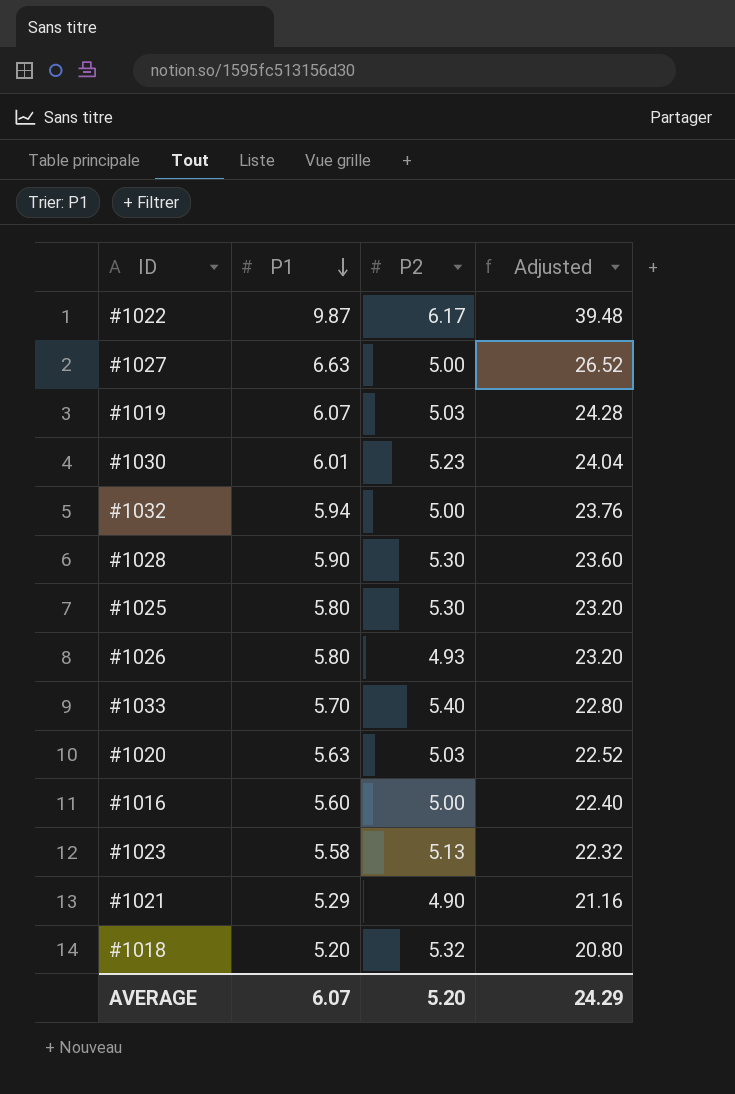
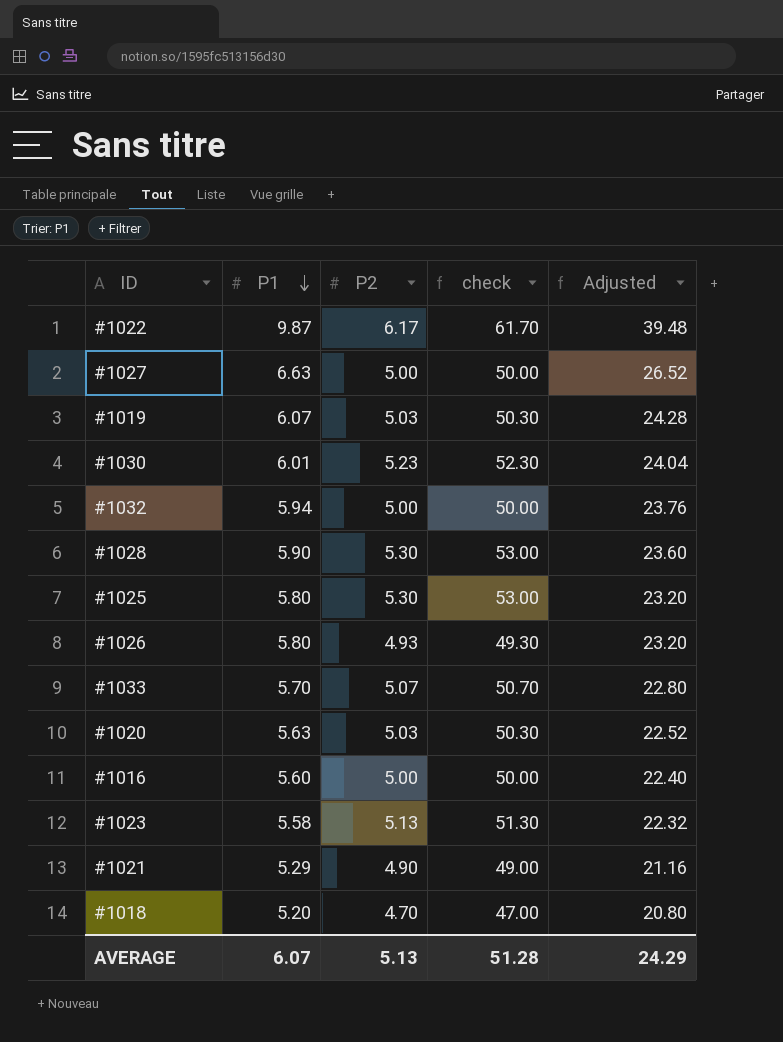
column check | formula: none -> [P2] * 10
#1033 | P2: 5.40 -> 5.07
#1018 | P2: 5.32 -> 4.70
AVERAGE | P2: 5.20 -> 5.13

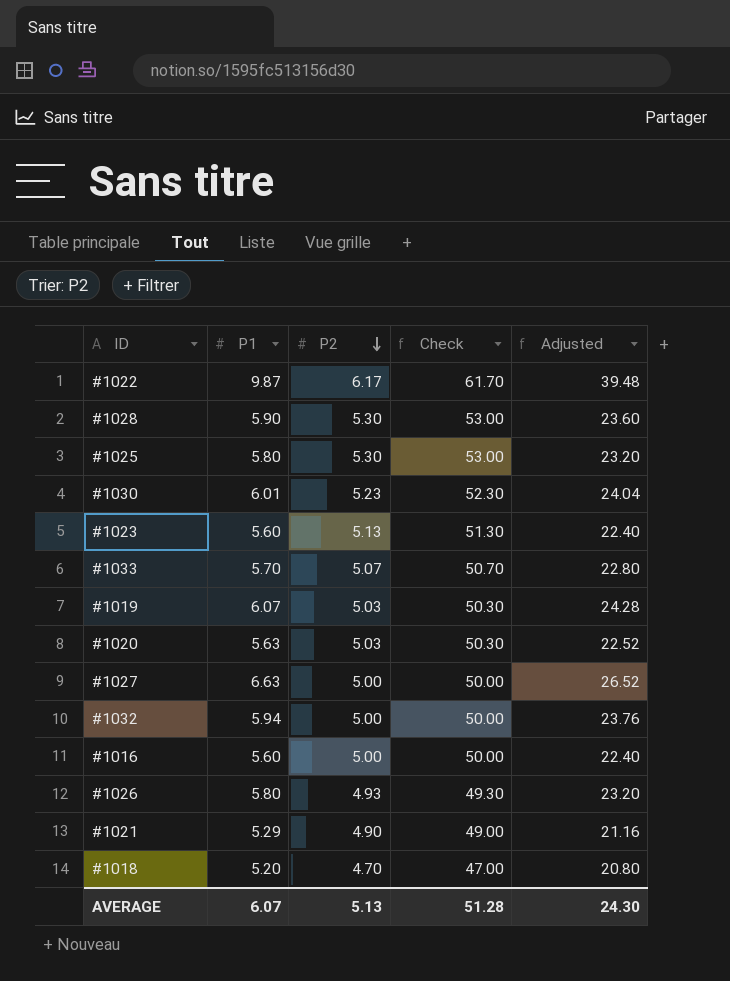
row order: P1 descending -> P2 descending
column name: check -> Check
#1023 | P1: 5.58 -> 5.60
#1023 | Adjusted: 22.32 -> 22.40
AVERAGE | Adjusted: 24.29 -> 24.30

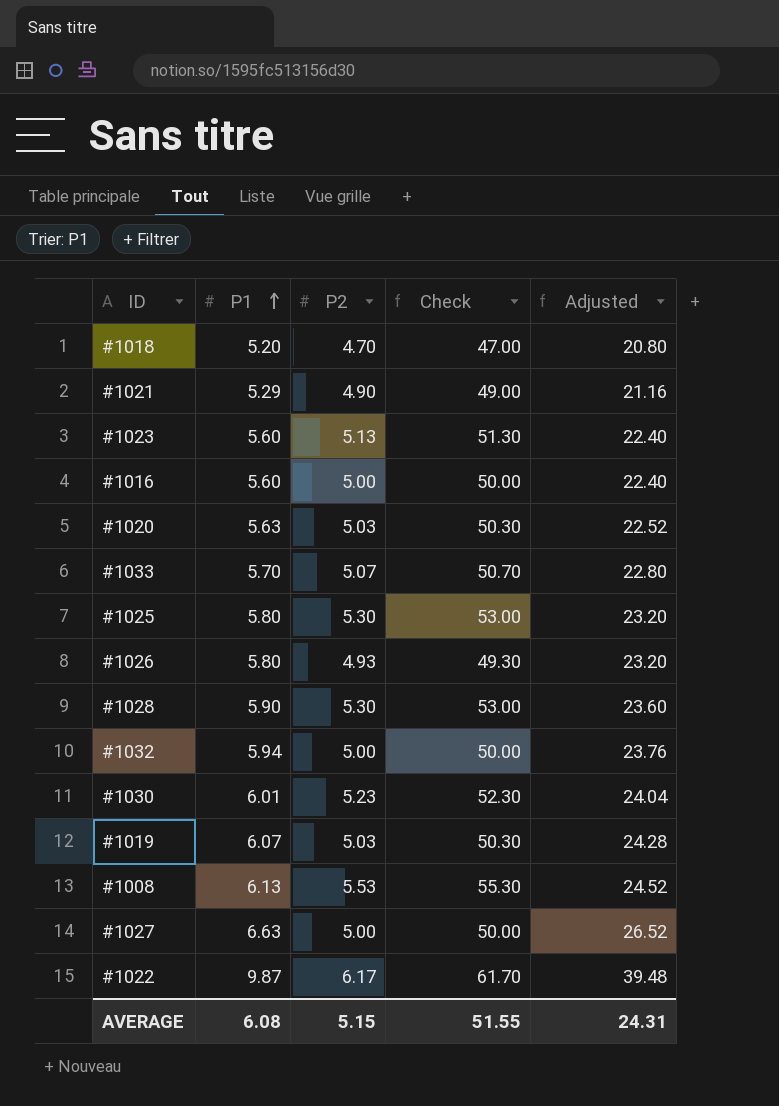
row order: P2 descending -> P1 ascending
row #1008: none -> 6.13 | 5.53 | 55.30 | 24.52
AVERAGE | P1: 6.07 -> 6.08
AVERAGE | P2: 5.13 -> 5.15
AVERAGE | Check: 51.28 -> 51.55
AVERAGE | Adjusted: 24.30 -> 24.31

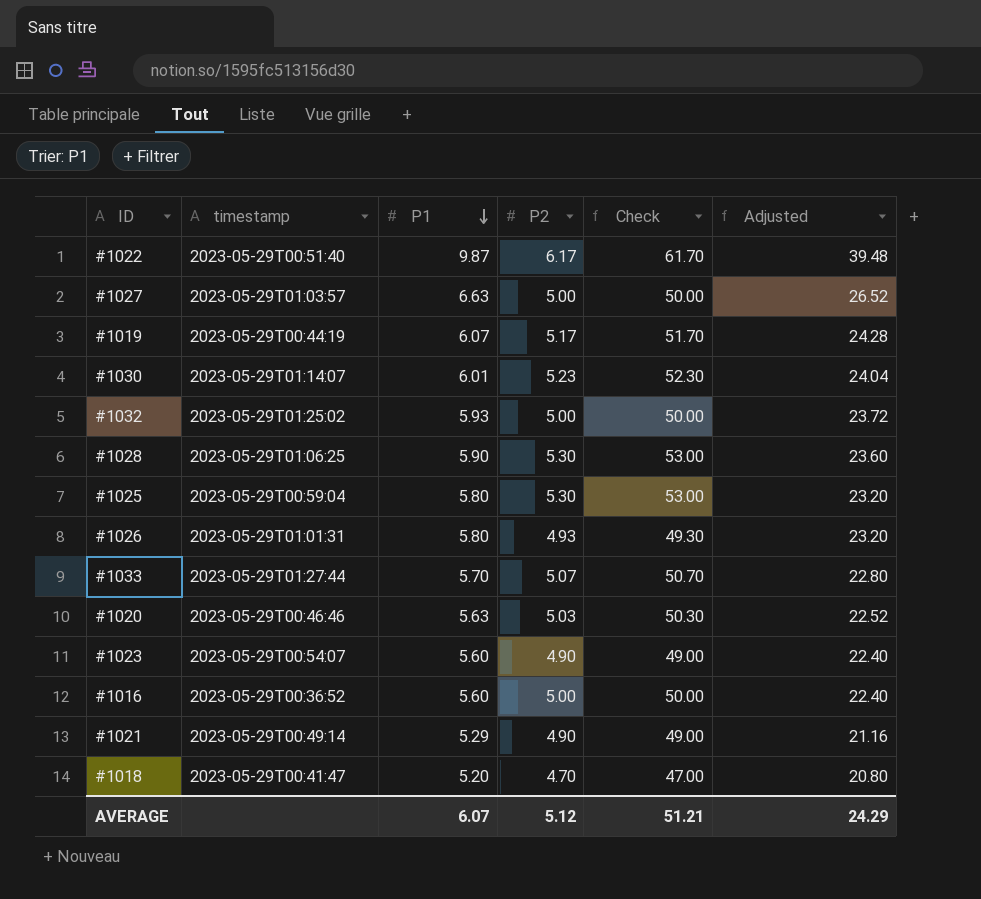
row order: P1 ascending -> P1 descending
column timestamp | position: none -> 2
row #1008: 6.13 | 5.53 | 55.30 | 24.52 -> none
#1019 | P2: 5.03 -> 5.17
#1019 | Check: 50.30 -> 51.70
#1032 | P1: 5.94 -> 5.93
#1032 | Adjusted: 23.76 -> 23.72
#1023 | P2: 5.13 -> 4.90
#1023 | Check: 51.30 -> 49.00
AVERAGE | P1: 6.08 -> 6.07
AVERAGE | P2: 5.15 -> 5.12
AVERAGE | Check: 51.55 -> 51.21
AVERAGE | Adjusted: 24.31 -> 24.29

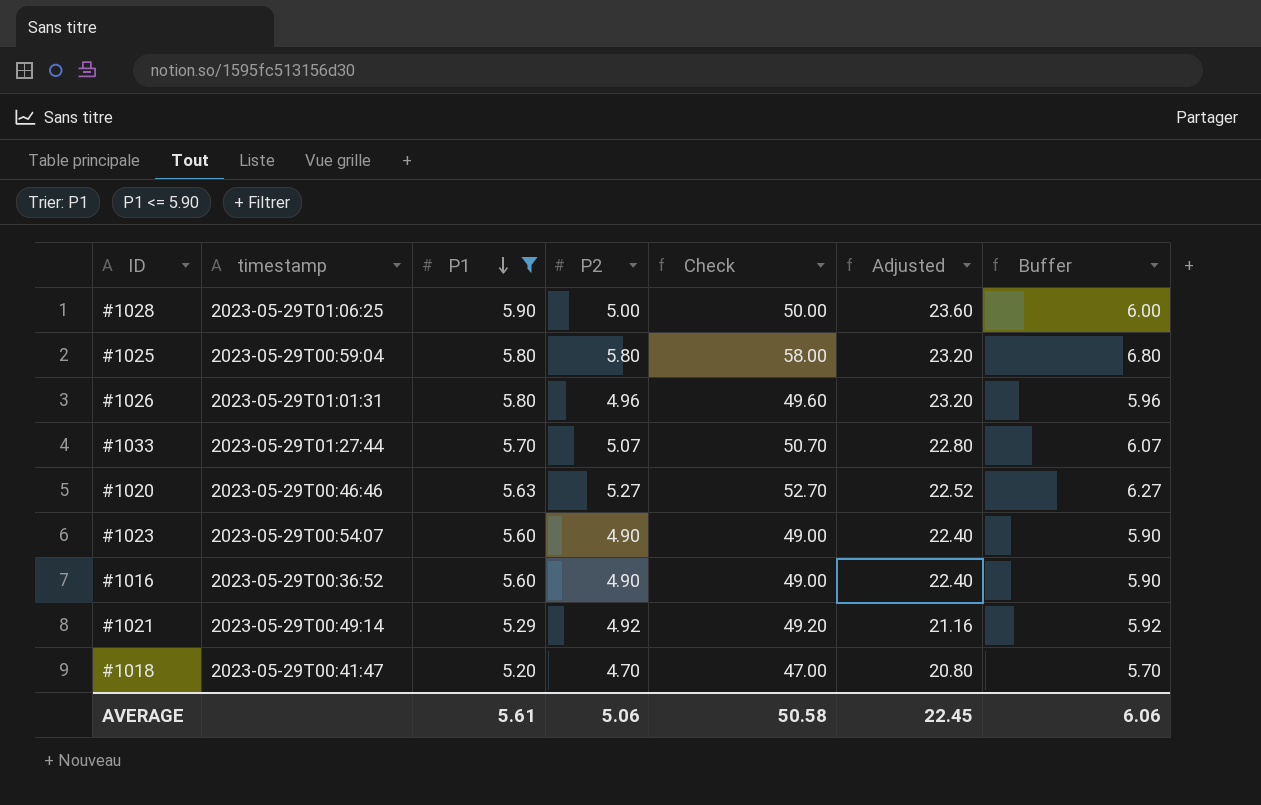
filter: none -> P1 <= 5.90
column Buffer | formula: none -> [P2] + 1
#1028 | P2: 5.30 -> 5.00
#1028 | Check: 53.00 -> 50.00
#1025 | P2: 5.30 -> 5.80
#1025 | Check: 53.00 -> 58.00
#1026 | P2: 4.93 -> 4.96
#1026 | Check: 49.30 -> 49.60
#1020 | P2: 5.03 -> 5.27
#1020 | Check: 50.30 -> 52.70
#1016 | P2: 5.00 -> 4.90
#1016 | Check: 50.00 -> 49.00
#1021 | P2: 4.90 -> 4.92
#1021 | Check: 49.00 -> 49.20
AVERAGE | P1: 6.07 -> 5.61
AVERAGE | P2: 5.12 -> 5.06
AVERAGE | Check: 51.21 -> 50.58
AVERAGE | Adjusted: 24.29 -> 22.45

